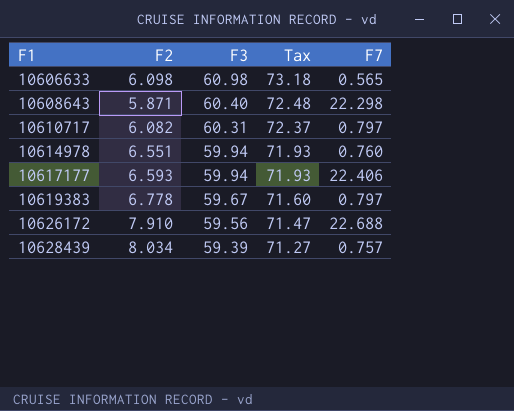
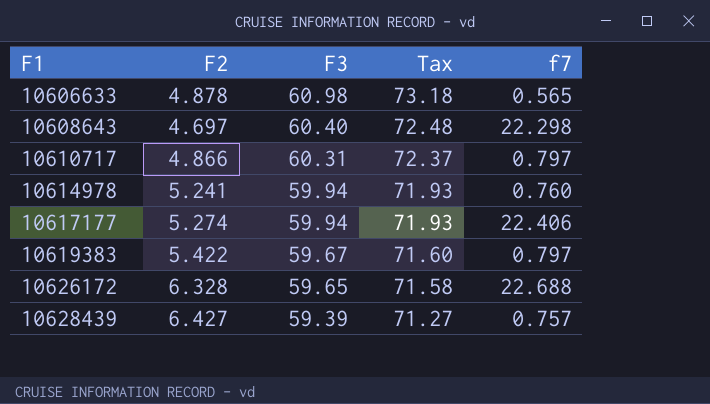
column name: F7 -> f7
10606633 | F2: 6.098 -> 4.878
10608643 | F2: 5.871 -> 4.697
10610717 | F2: 6.082 -> 4.866
10614978 | F2: 6.551 -> 5.241
10617177 | F2: 6.593 -> 5.274
10619383 | F2: 6.778 -> 5.422
10626172 | F2: 7.910 -> 6.328
10626172 | F3: 59.56 -> 59.65
10626172 | Tax: 71.47 -> 71.58
10628439 | F2: 8.034 -> 6.427

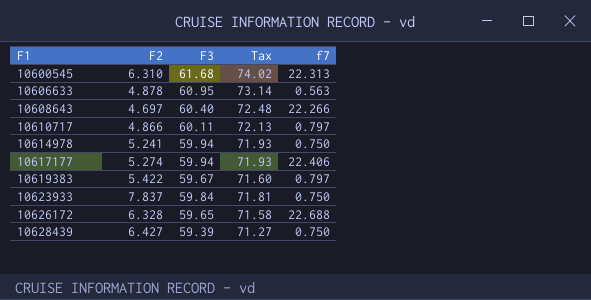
row 10600545: none -> 6.310 | 61.68 | 74.02 | 22.313
10606633 | F3: 60.98 -> 60.95
10606633 | Tax: 73.18 -> 73.14
10606633 | f7: 0.565 -> 0.563
10608643 | f7: 22.298 -> 22.266
10610717 | F3: 60.31 -> 60.11
10610717 | Tax: 72.37 -> 72.13
10614978 | f7: 0.760 -> 0.750
row 10623933: none -> 7.837 | 59.84 | 71.81 | 0.750
10628439 | f7: 0.757 -> 0.750

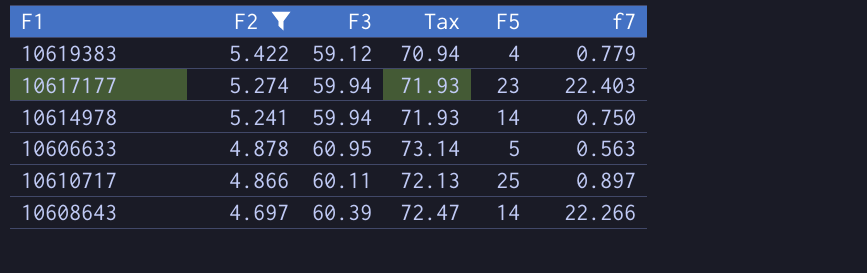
filter: none -> F2 <= 5.422
row order: F1 ascending -> F2 descending
column F5 | position: none -> 5
10619383 | F3: 59.67 -> 59.12
10619383 | Tax: 71.60 -> 70.94
10619383 | f7: 0.797 -> 0.779
10617177 | f7: 22.406 -> 22.403
10610717 | f7: 0.797 -> 0.897
10608643 | F3: 60.40 -> 60.39
10608643 | Tax: 72.48 -> 72.47

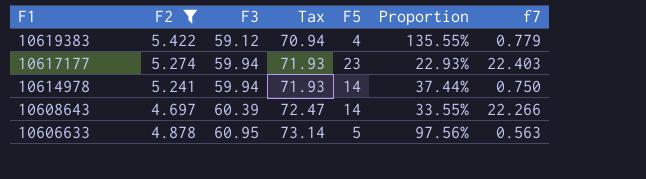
row order: F2 descending -> F1 descending
column Proportion | formula: none -> [F2] / [F5]
row 10610717: 4.866 | 60.11 | 72.13 | 25 | 0.897 -> none

